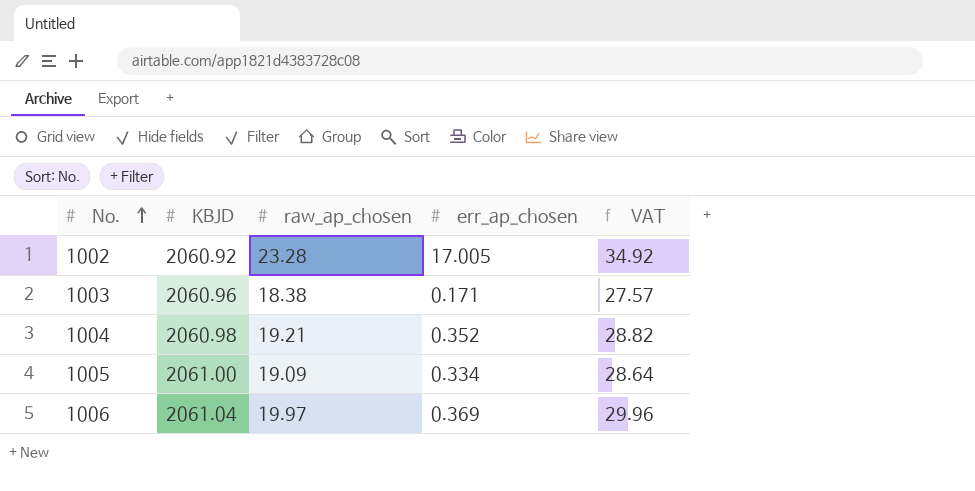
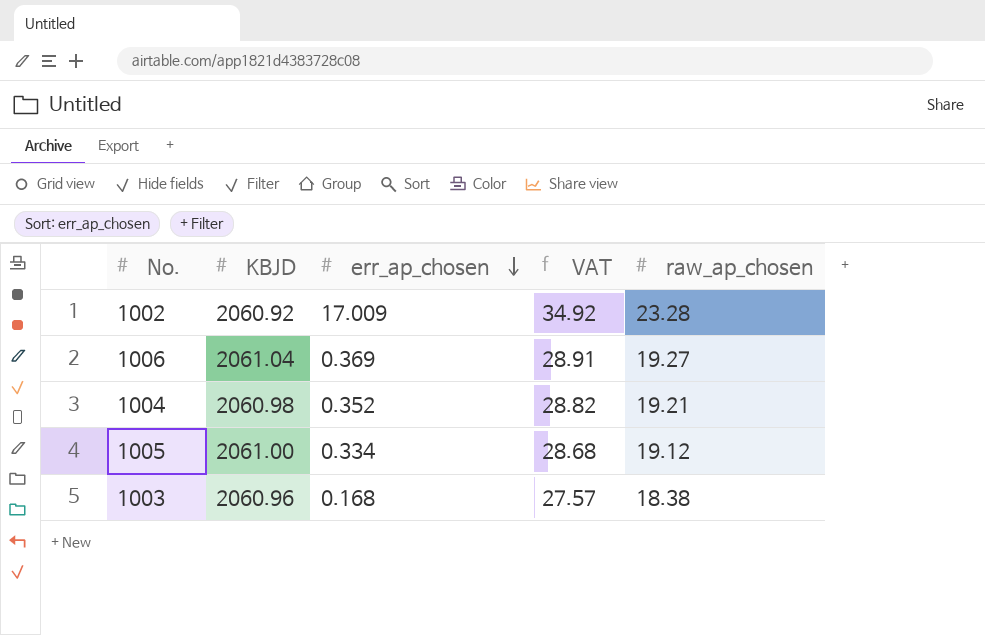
row order: No. ascending -> err_ap_chosen descending
column raw_ap_chosen | position: 3 -> 5
1002 | err_ap_chosen: 17.005 -> 17.009
1006 | VAT: 29.96 -> 28.91
1006 | raw_ap_chosen: 19.97 -> 19.27
1005 | VAT: 28.64 -> 28.68
1005 | raw_ap_chosen: 19.09 -> 19.12
1003 | err_ap_chosen: 0.171 -> 0.168

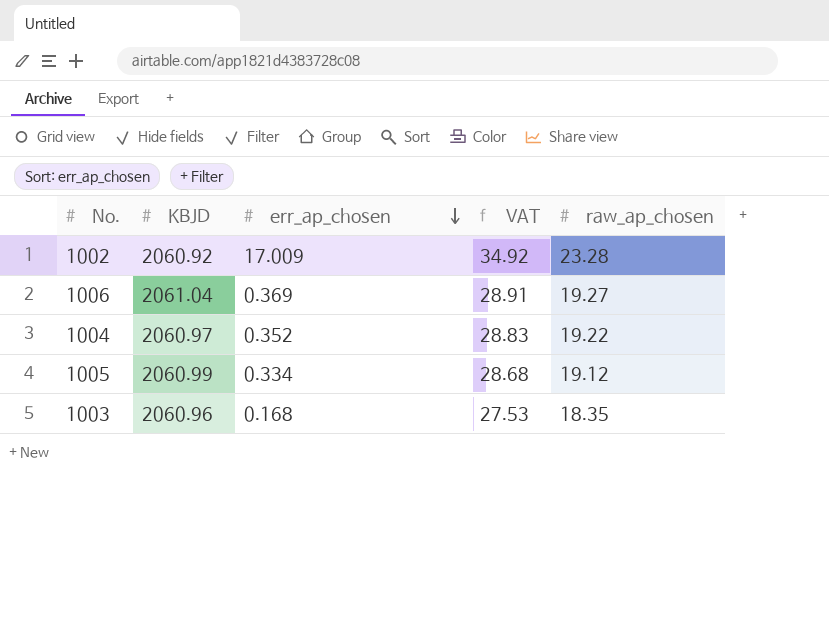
1004 | KBJD: 2060.98 -> 2060.97
1004 | VAT: 28.82 -> 28.83
1004 | raw_ap_chosen: 19.21 -> 19.22
1005 | KBJD: 2061.00 -> 2060.99
1003 | VAT: 27.57 -> 27.53
1003 | raw_ap_chosen: 18.38 -> 18.35

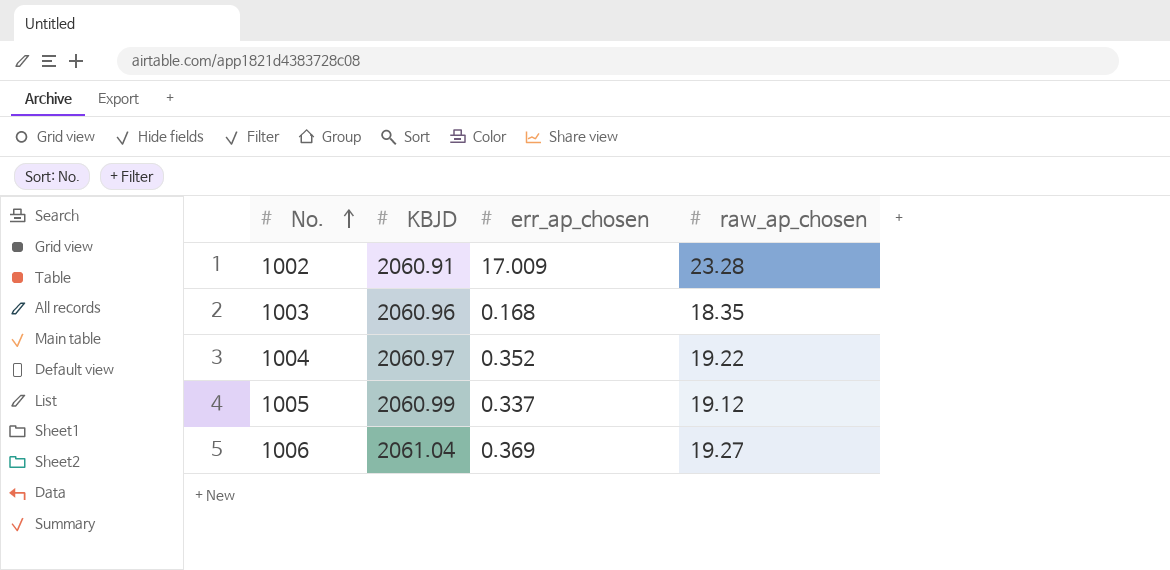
row order: err_ap_chosen descending -> No. ascending
column VAT | formula: [raw_ap_chosen] * 1.5 -> none
1002 | KBJD: 2060.92 -> 2060.91
1005 | err_ap_chosen: 0.334 -> 0.337

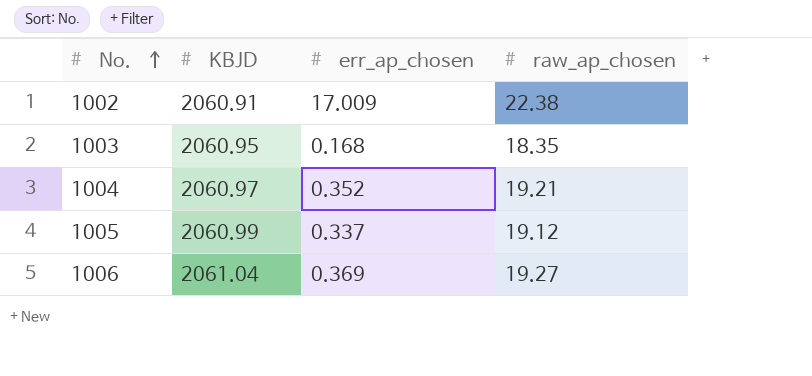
1002 | raw_ap_chosen: 23.28 -> 22.38
1003 | KBJD: 2060.96 -> 2060.95
1004 | raw_ap_chosen: 19.22 -> 19.21

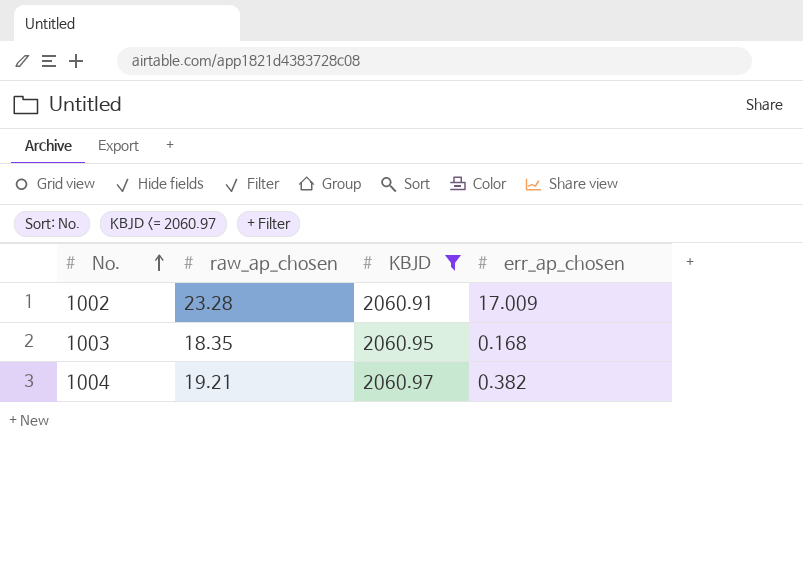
filter: none -> KBJD <= 2060.97
column raw_ap_chosen | position: 4 -> 2
1002 | raw_ap_chosen: 22.38 -> 23.28
1004 | err_ap_chosen: 0.352 -> 0.382

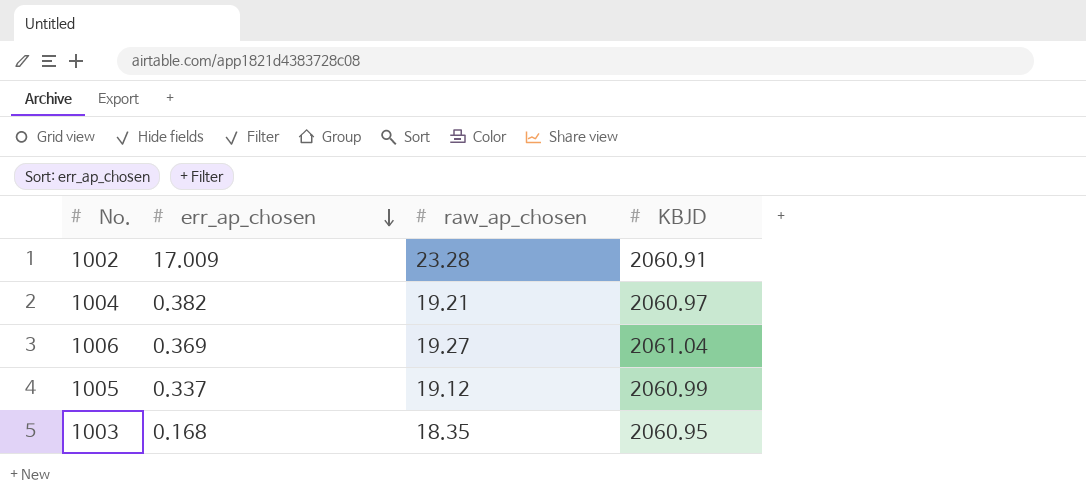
filter: KBJD <= 2060.97 -> none
row order: No. ascending -> err_ap_chosen descending
column err_ap_chosen | position: 4 -> 2

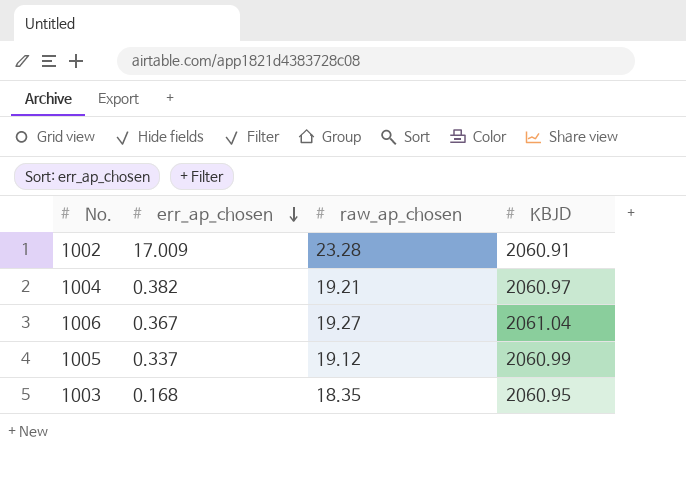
1006 | err_ap_chosen: 0.369 -> 0.367

